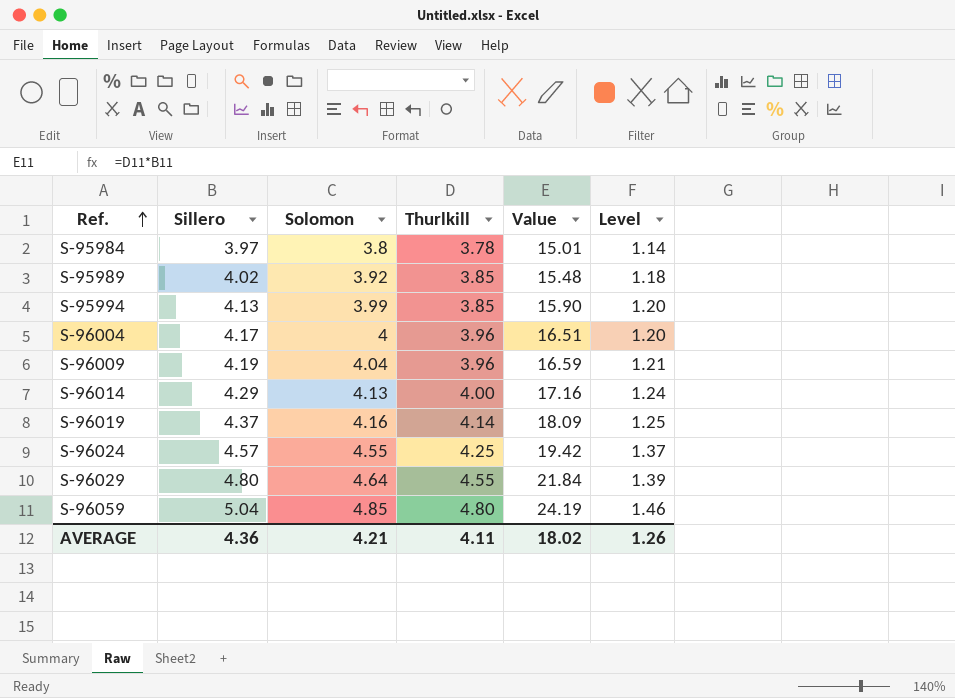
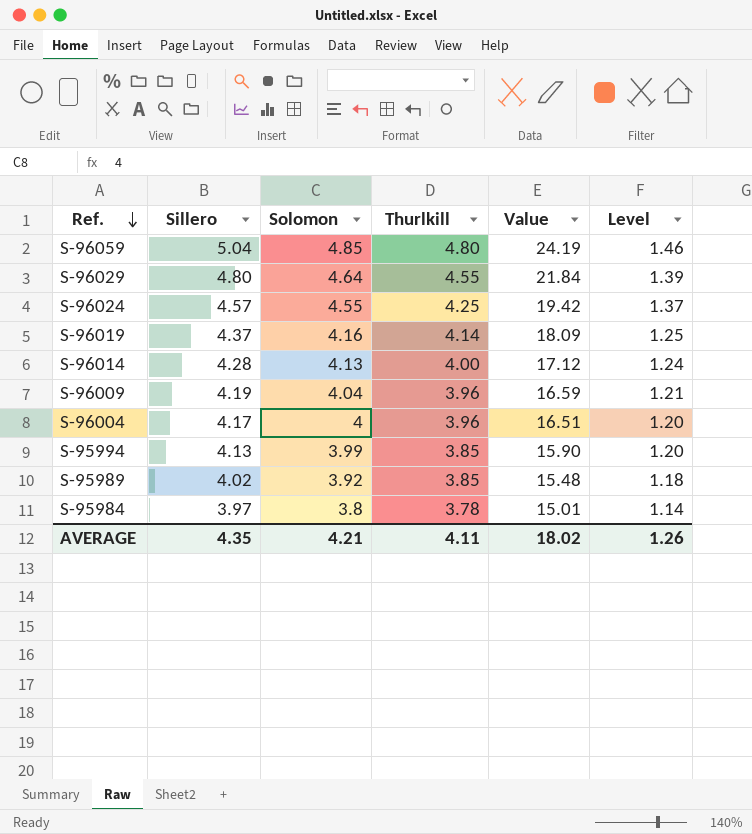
row order: Ref. ascending -> Ref. descending
S-96014 | Sillero: 4.29 -> 4.28
S-96014 | Value: 17.16 -> 17.12
AVERAGE | Sillero: 4.36 -> 4.35

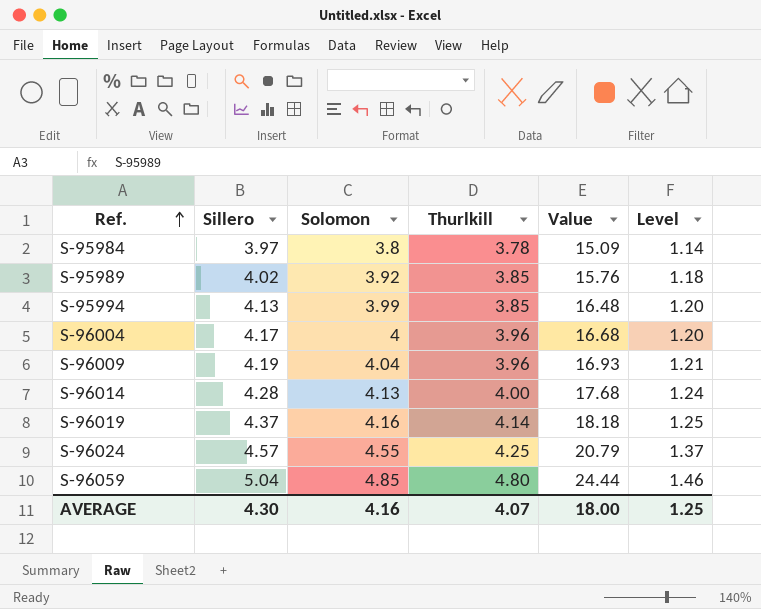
row order: Ref. descending -> Ref. ascending
column Value | formula: [Sillero] * [Thurlkill] -> [Sillero] * [Solomon]
row S-96029: 4.80 | 4.64 | 4.55 | 21.84 | 1.39 -> none
AVERAGE | Sillero: 4.35 -> 4.30
AVERAGE | Solomon: 4.21 -> 4.16
AVERAGE | Thurlkill: 4.11 -> 4.07
AVERAGE | Value: 18.02 -> 18.00
AVERAGE | Level: 1.26 -> 1.25

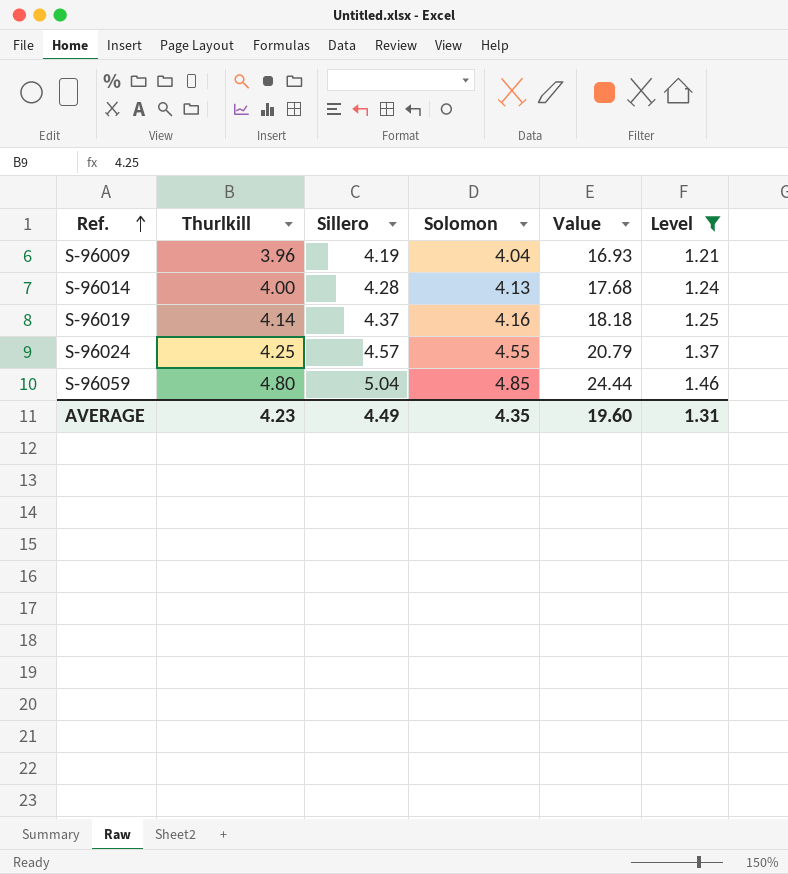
filter: none -> Level >= 1.21
column Thurlkill | position: 4 -> 2
AVERAGE | Thurlkill: 4.07 -> 4.23
AVERAGE | Sillero: 4.30 -> 4.49
AVERAGE | Solomon: 4.16 -> 4.35
AVERAGE | Value: 18.00 -> 19.60
AVERAGE | Level: 1.25 -> 1.31

